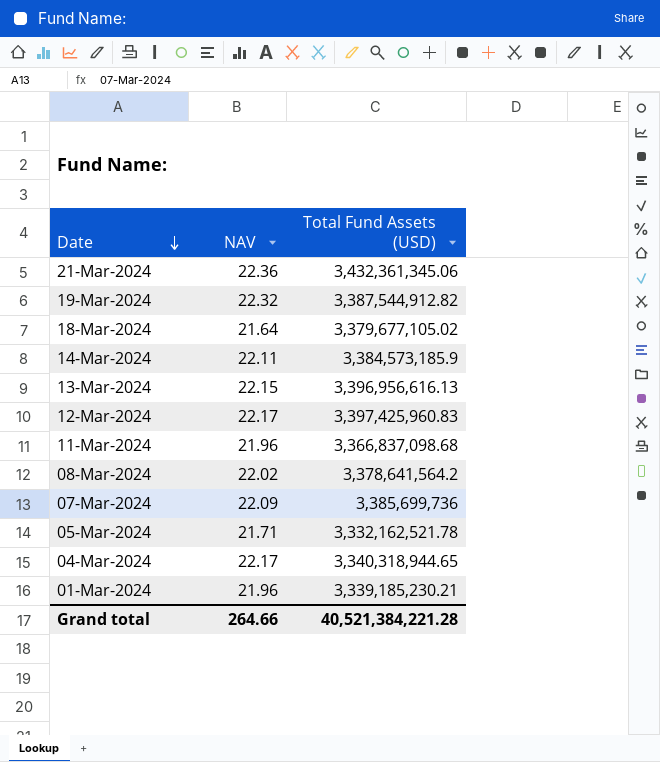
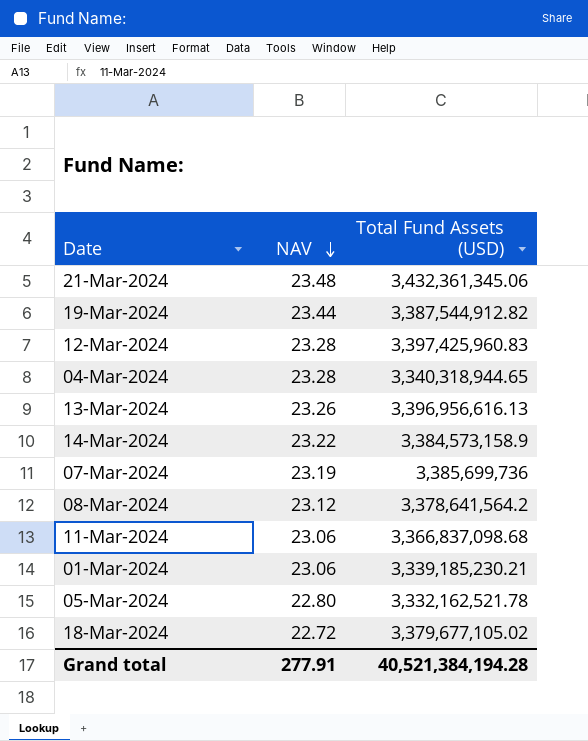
row order: Date descending -> NAV descending
21-Mar-2024 | NAV: 22.36 -> 23.48
19-Mar-2024 | NAV: 22.32 -> 23.44
12-Mar-2024 | NAV: 22.17 -> 23.28
04-Mar-2024 | NAV: 22.17 -> 23.28
13-Mar-2024 | NAV: 22.15 -> 23.26
14-Mar-2024 | NAV: 22.11 -> 23.22
14-Mar-2024 | Total Fund Assets (USD): 3,384,573,185.9 -> 3,384,573,158.9
07-Mar-2024 | NAV: 22.09 -> 23.19
08-Mar-2024 | NAV: 22.02 -> 23.12
11-Mar-2024 | NAV: 21.96 -> 23.06
01-Mar-2024 | NAV: 21.96 -> 23.06
05-Mar-2024 | NAV: 21.71 -> 22.80
18-Mar-2024 | NAV: 21.64 -> 22.72
Grand total | NAV: 264.66 -> 277.91
Grand total | Total Fund Assets (USD): 40,521,384,221.28 -> 40,521,384,194.28

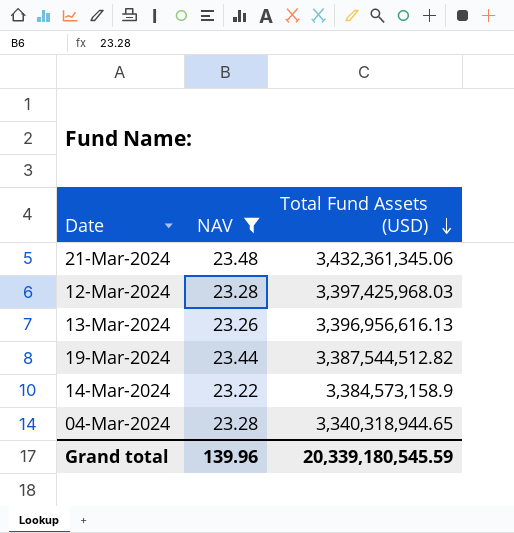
filter: none -> NAV >= 23.22
row order: NAV descending -> Total Fund Assets (USD) descending
12-Mar-2024 | Total Fund Assets (USD): 3,397,425,960.83 -> 3,397,425,968.03
19-Mar-2024 | Total Fund Assets (USD): 3,387,544,912.82 -> 3,387,544,512.82
Grand total | NAV: 277.91 -> 139.96
Grand total | Total Fund Assets (USD): 40,521,384,194.28 -> 20,339,180,545.59

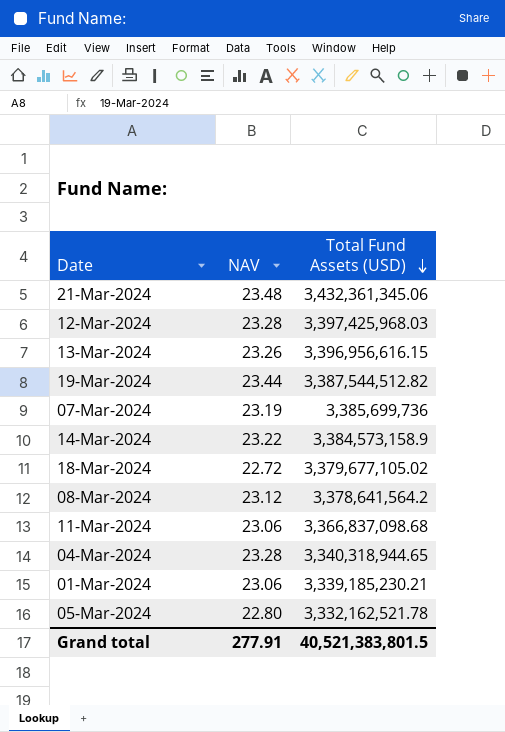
filter: NAV >= 23.22 -> none
13-Mar-2024 | Total Fund Assets (USD): 3,396,956,616.13 -> 3,396,956,616.15
Grand total | NAV: 139.96 -> 277.91
Grand total | Total Fund Assets (USD): 20,339,180,545.59 -> 40,521,383,801.5

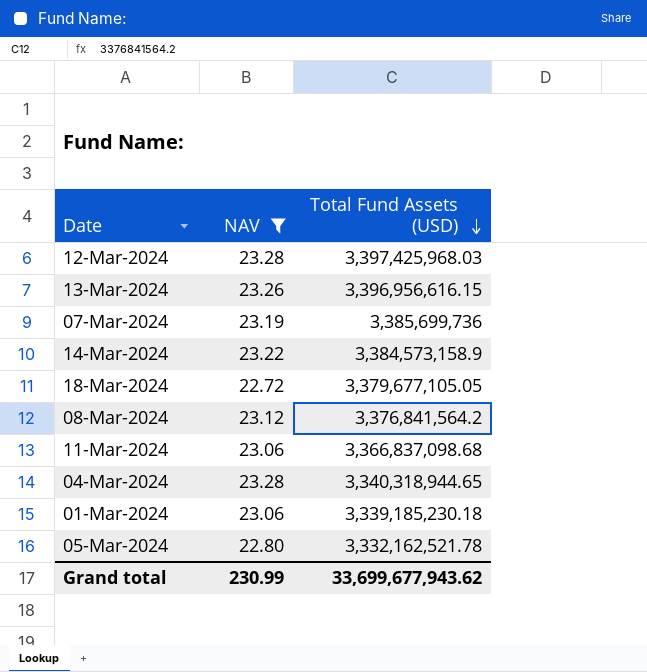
filter: none -> NAV <= 23.28
18-Mar-2024 | Total Fund Assets (USD): 3,379,677,105.02 -> 3,379,677,105.05
08-Mar-2024 | Total Fund Assets (USD): 3,378,641,564.2 -> 3,376,841,564.2
01-Mar-2024 | Total Fund Assets (USD): 3,339,185,230.21 -> 3,339,185,230.18
Grand total | NAV: 277.91 -> 230.99
Grand total | Total Fund Assets (USD): 40,521,383,801.5 -> 33,699,677,943.62

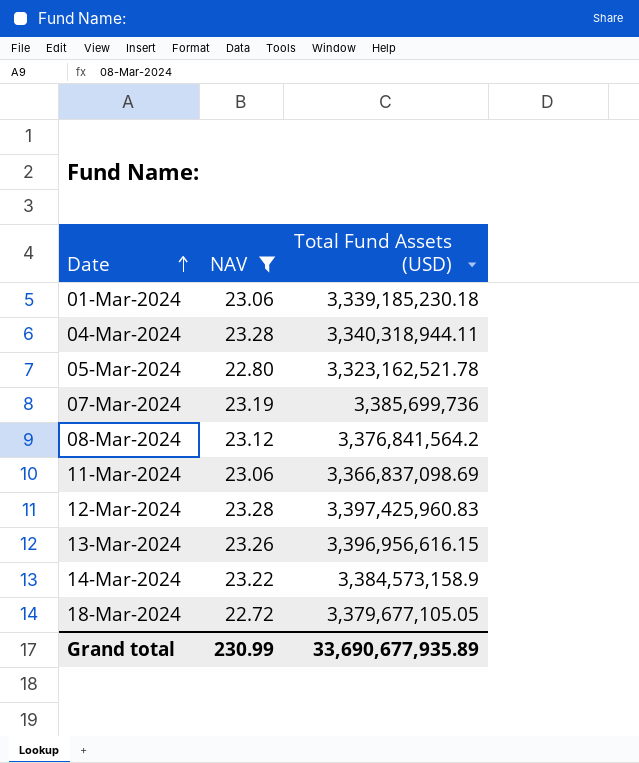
row order: Total Fund Assets (USD) descending -> Date ascending
04-Mar-2024 | Total Fund Assets (USD): 3,340,318,944.65 -> 3,340,318,944.11
05-Mar-2024 | Total Fund Assets (USD): 3,332,162,521.78 -> 3,323,162,521.78
11-Mar-2024 | Total Fund Assets (USD): 3,366,837,098.68 -> 3,366,837,098.69
12-Mar-2024 | Total Fund Assets (USD): 3,397,425,968.03 -> 3,397,425,960.83
Grand total | Total Fund Assets (USD): 33,699,677,943.62 -> 33,690,677,935.89

